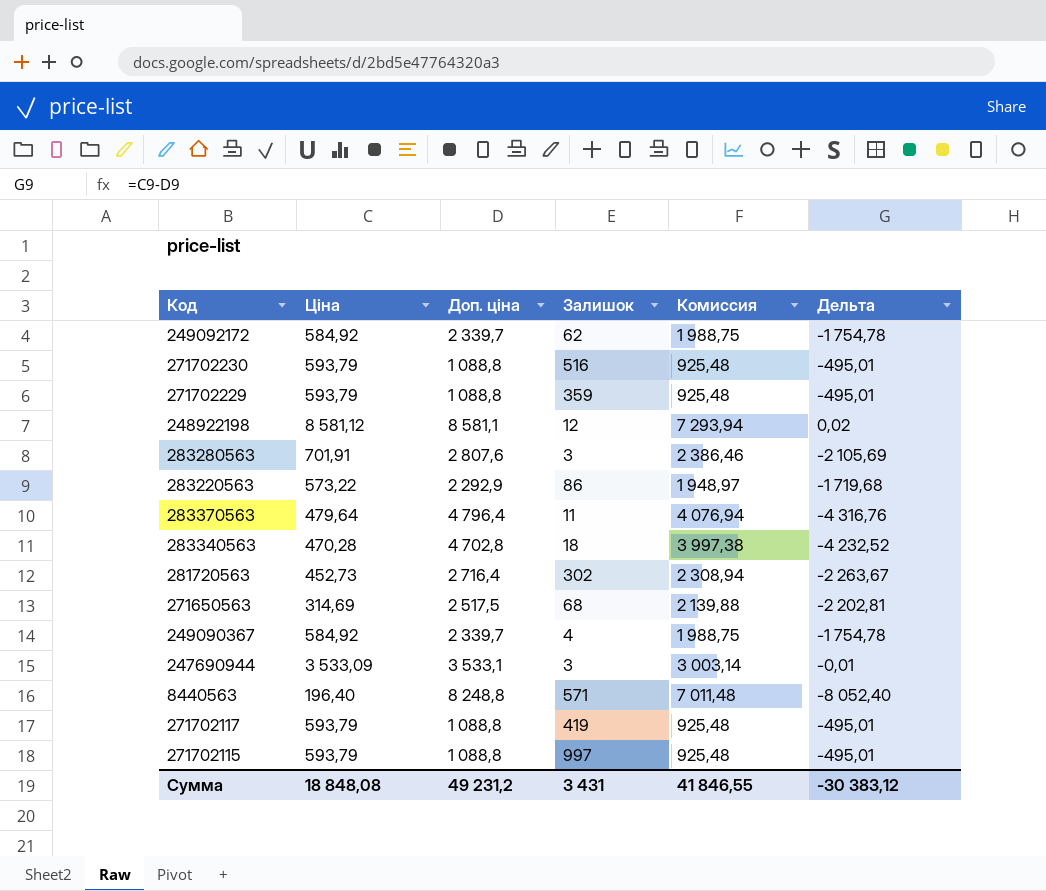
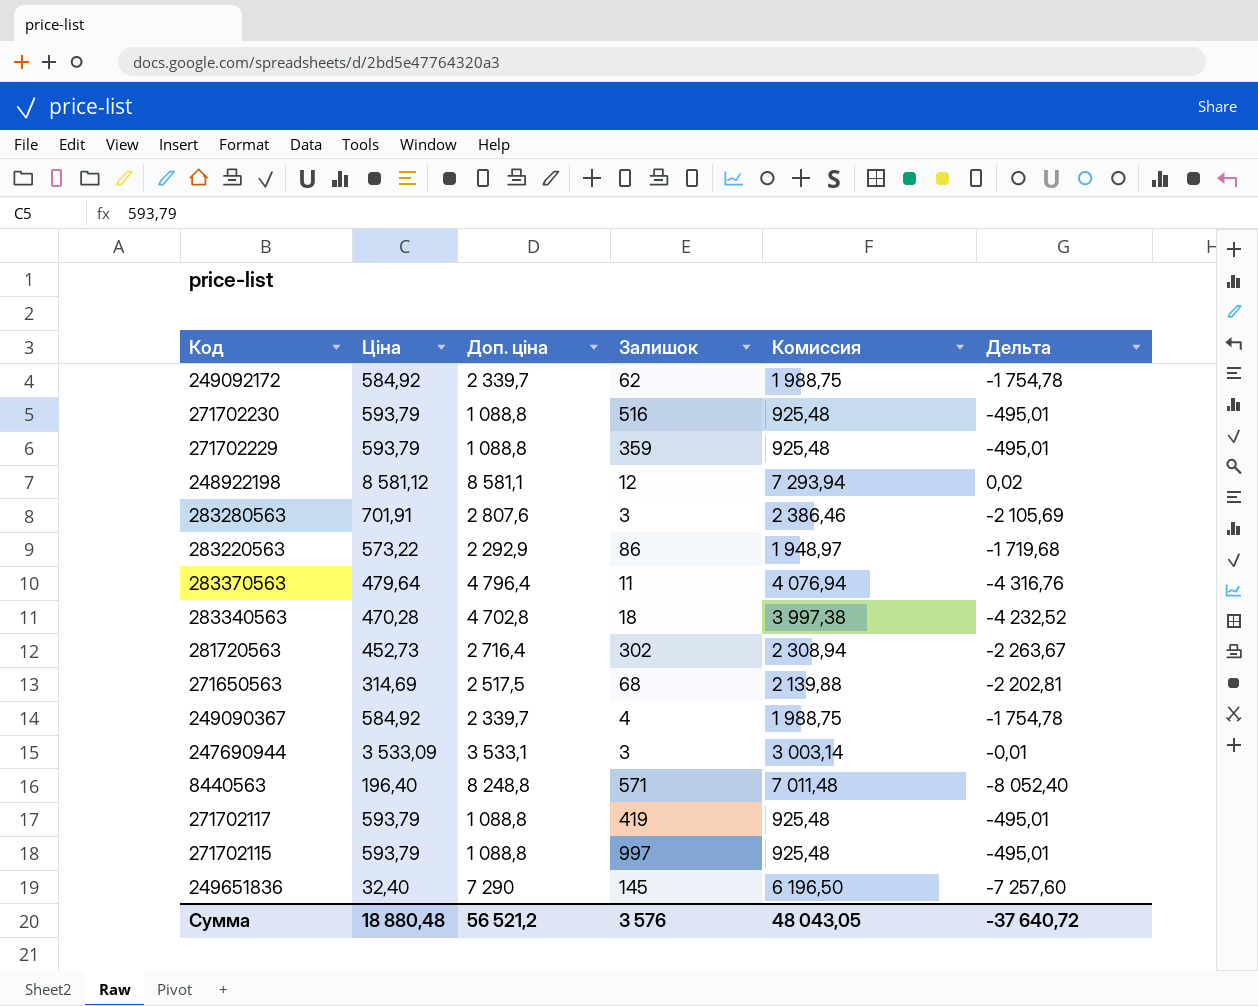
row 249651836: none -> 32,40 | 7 290 | 145 | 6 196,50 | -7 257,60
Сумма | Ціна: 18 848,08 -> 18 880,48
Сумма | Доп. ціна: 49 231,2 -> 56 521,2
Сумма | Залишок: 3 431 -> 3 576
Сумма | Комиссия: 41 846,55 -> 48 043,05
Сумма | Дельта: -30 383,12 -> -37 640,72

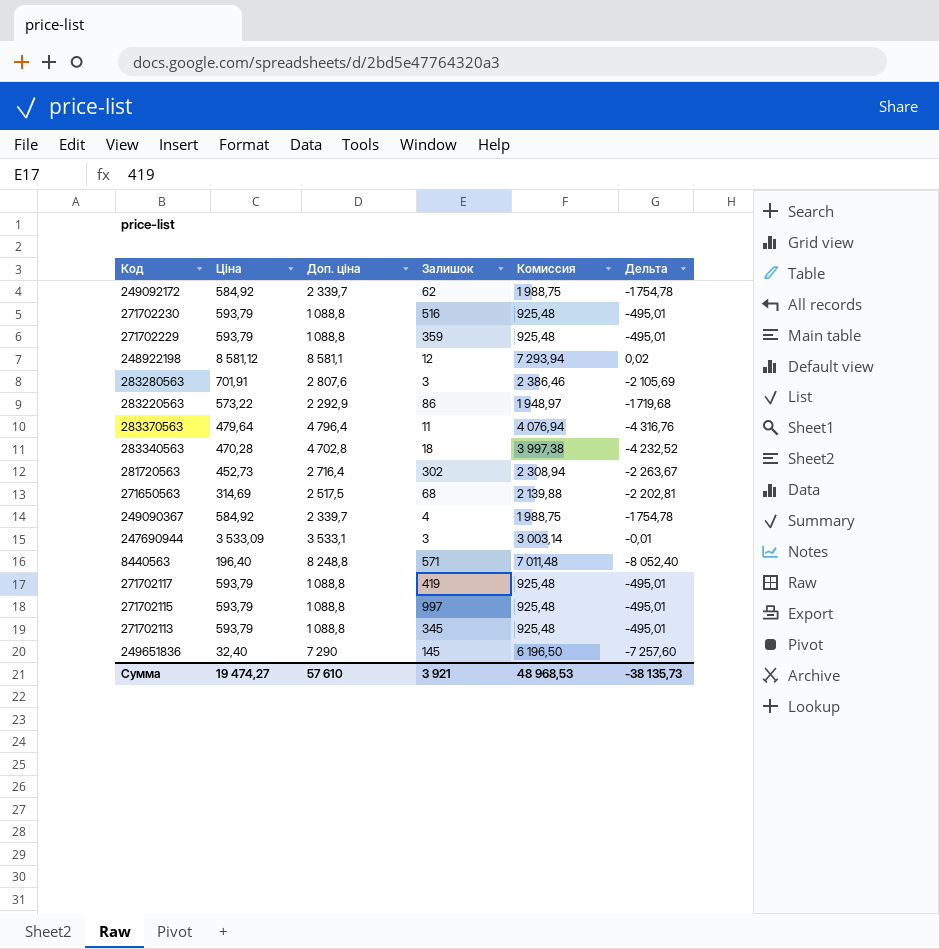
row 271702113: none -> 593,79 | 1 088,8 | 345 | 925,48 | -495,01
Сумма | Ціна: 18 880,48 -> 19 474,27
Сумма | Доп. ціна: 56 521,2 -> 57 610
Сумма | Залишок: 3 576 -> 3 921
Сумма | Комиссия: 48 043,05 -> 48 968,53
Сумма | Дельта: -37 640,72 -> -38 135,73

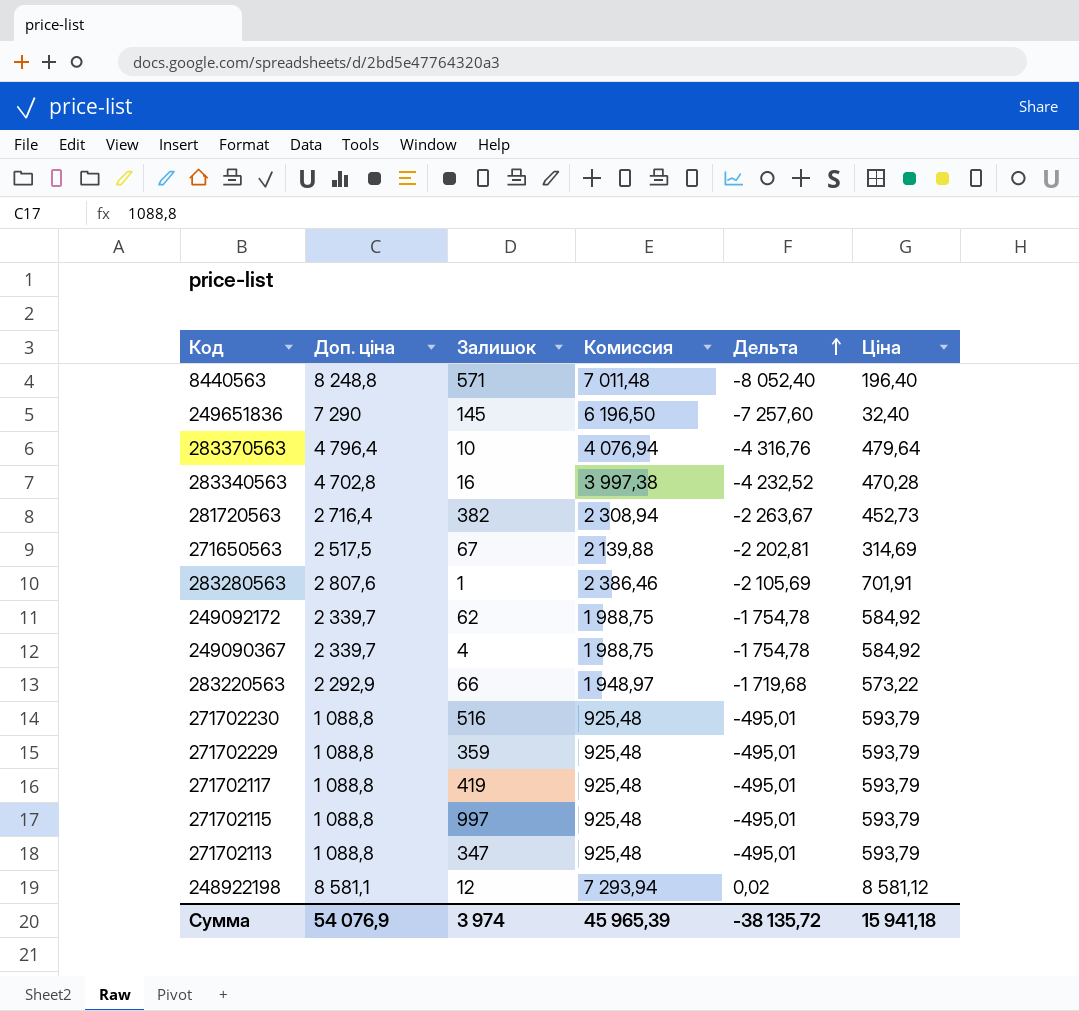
row order: none -> Дельта ascending
column Ціна | position: 2 -> 6
row 247690944: 3 533,09 | 3 533,1 | 3 | 3 003,14 | -0,01 -> none
283370563 | Залишок: 11 -> 10
283340563 | Залишок: 18 -> 16
281720563 | Залишок: 302 -> 382
271650563 | Залишок: 68 -> 67
283280563 | Залишок: 3 -> 1
283220563 | Залишок: 86 -> 66
271702113 | Залишок: 345 -> 347
Сумма | Доп. ціна: 57 610 -> 54 076,9
Сумма | Залишок: 3 921 -> 3 974
Сумма | Комиссия: 48 968,53 -> 45 965,39
Сумма | Дельта: -38 135,73 -> -38 135,72
Сумма | Ціна: 19 474,27 -> 15 941,18

